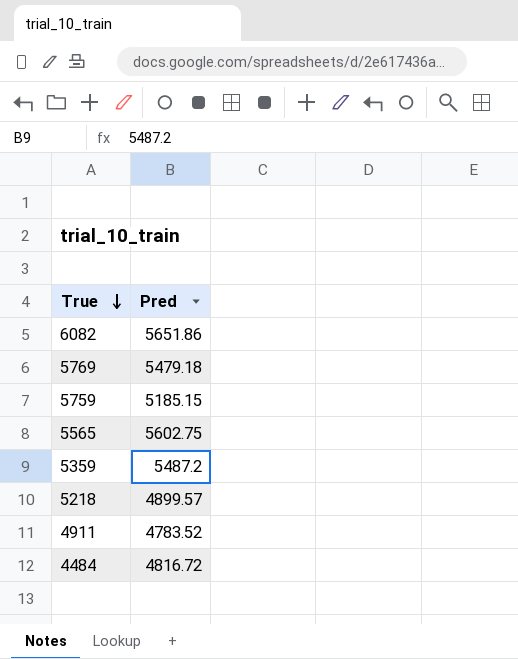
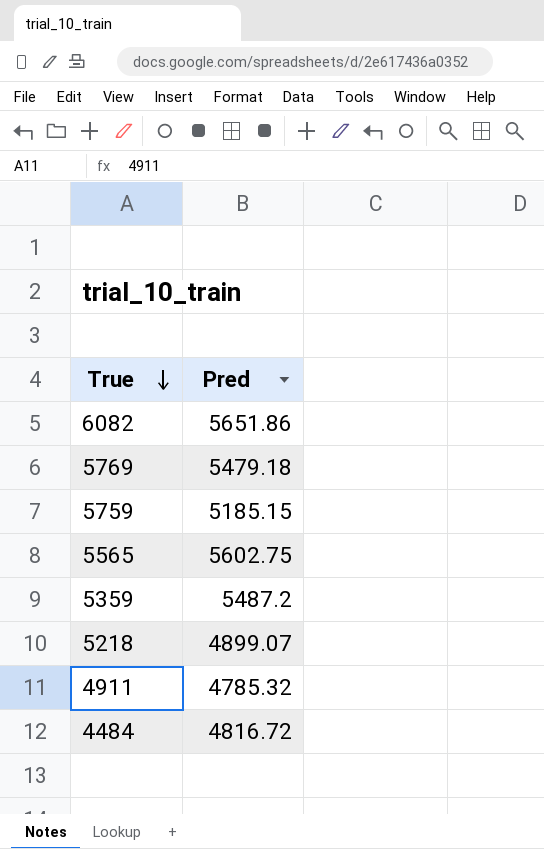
5218 | Pred: 4899.57 -> 4899.07
4911 | Pred: 4783.52 -> 4785.32

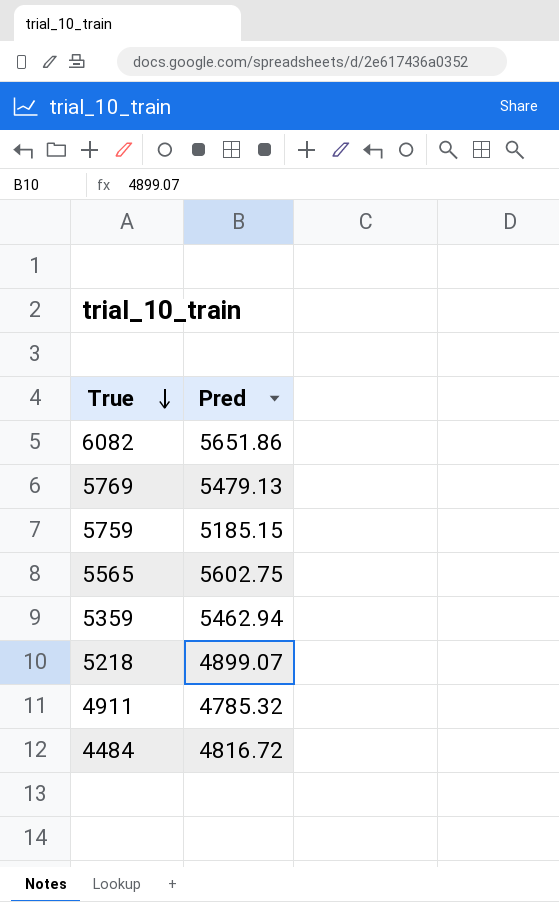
5769 | Pred: 5479.18 -> 5479.13
5359 | Pred: 5487.2 -> 5462.94

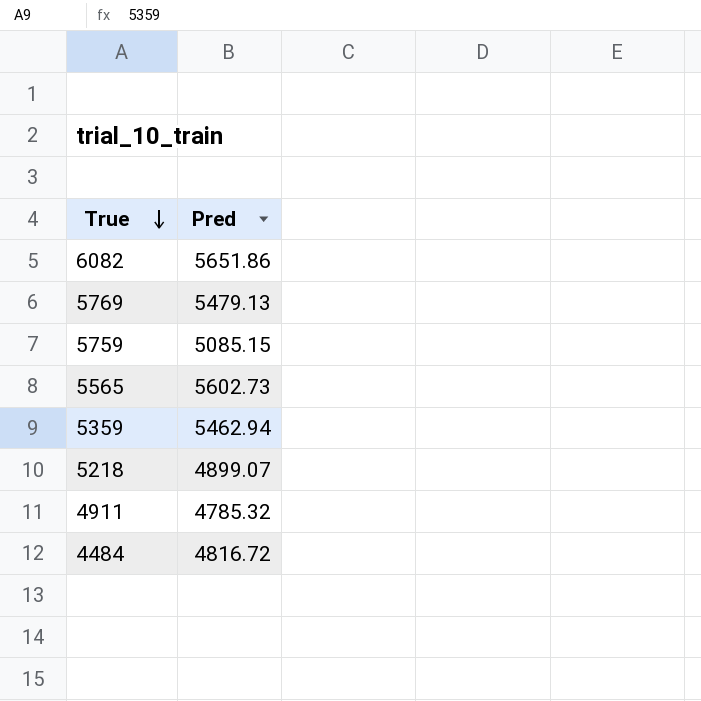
5759 | Pred: 5185.15 -> 5085.15
5565 | Pred: 5602.75 -> 5602.73

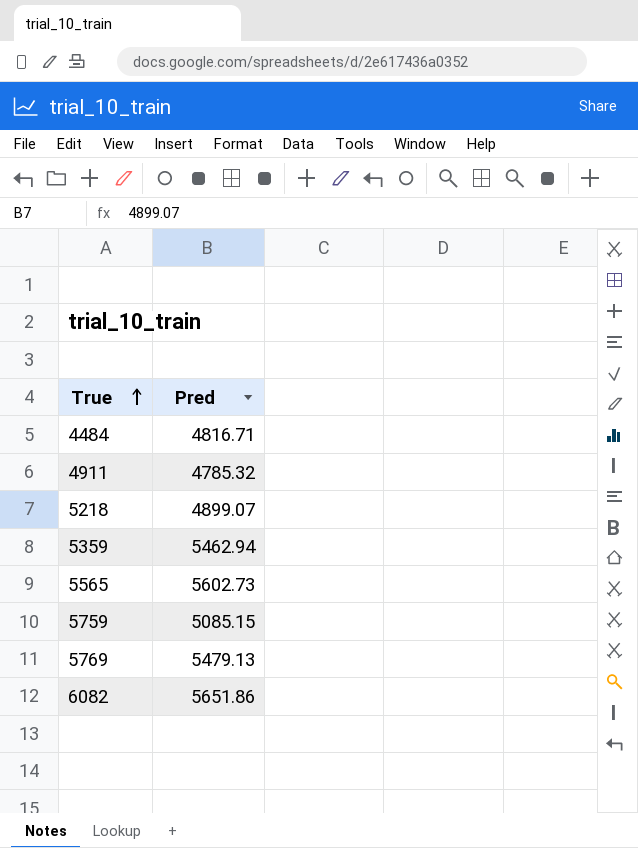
row order: True descending -> True ascending
4484 | Pred: 4816.72 -> 4816.71

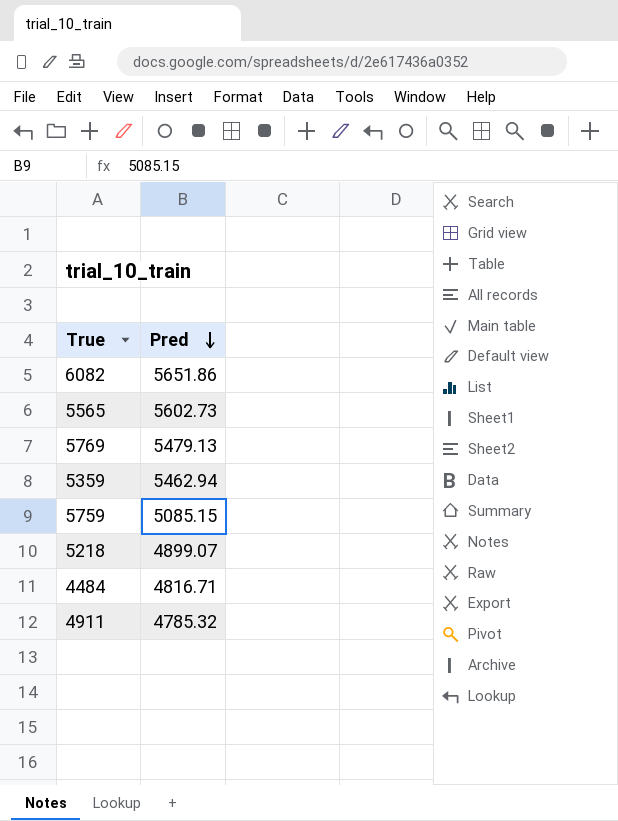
row order: True ascending -> Pred descending

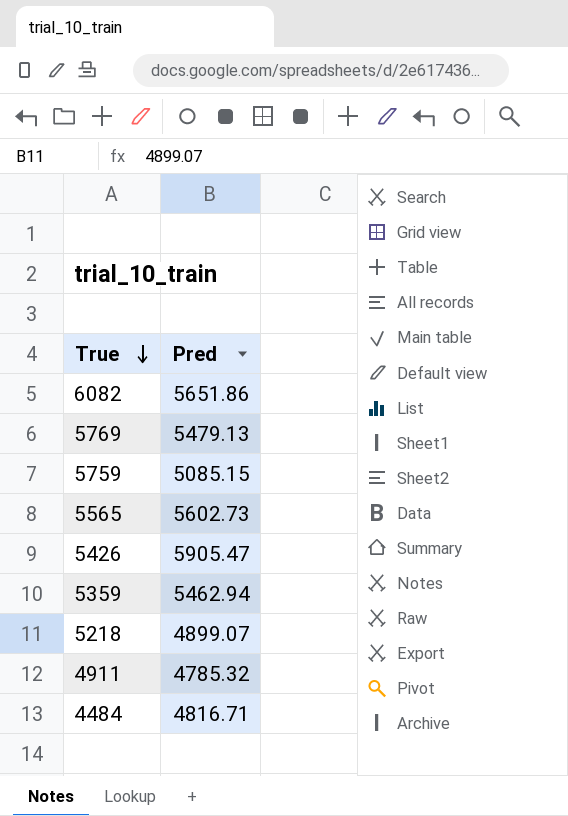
row order: Pred descending -> True descending
row 5426: none -> 5905.47

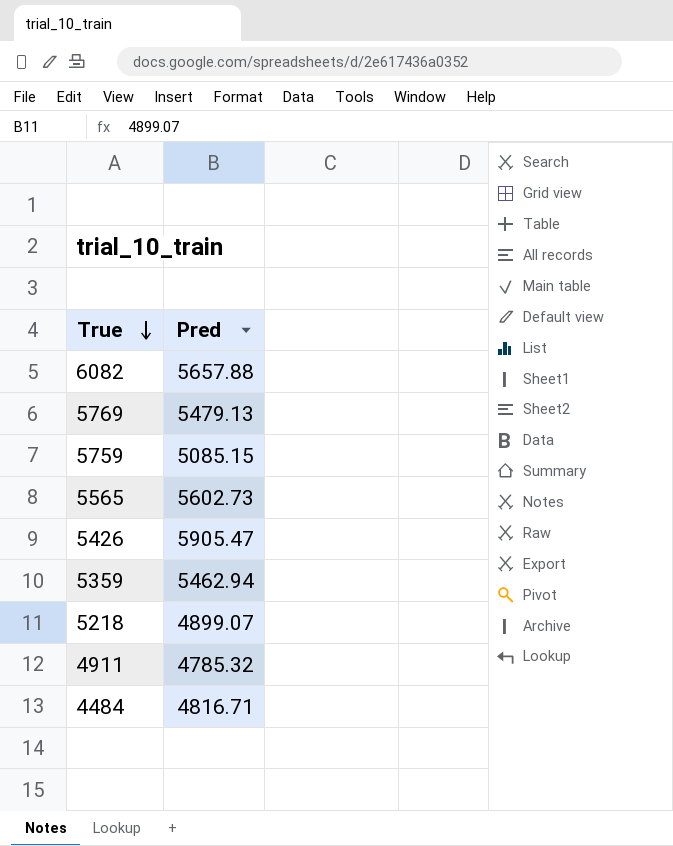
6082 | Pred: 5651.86 -> 5657.88

